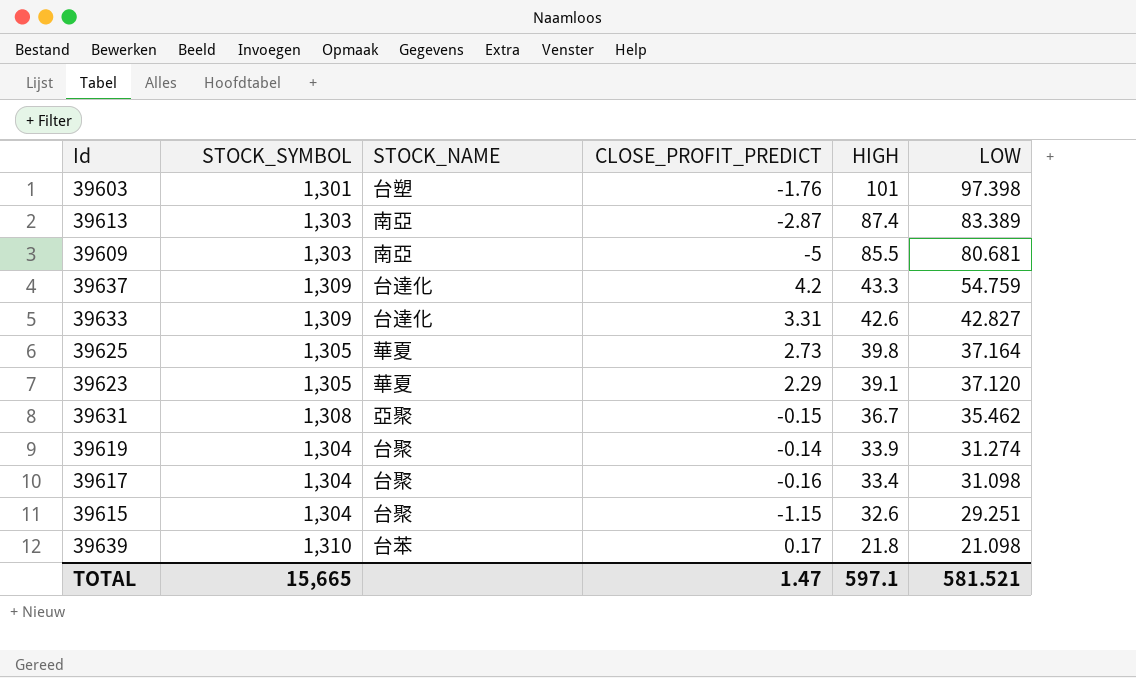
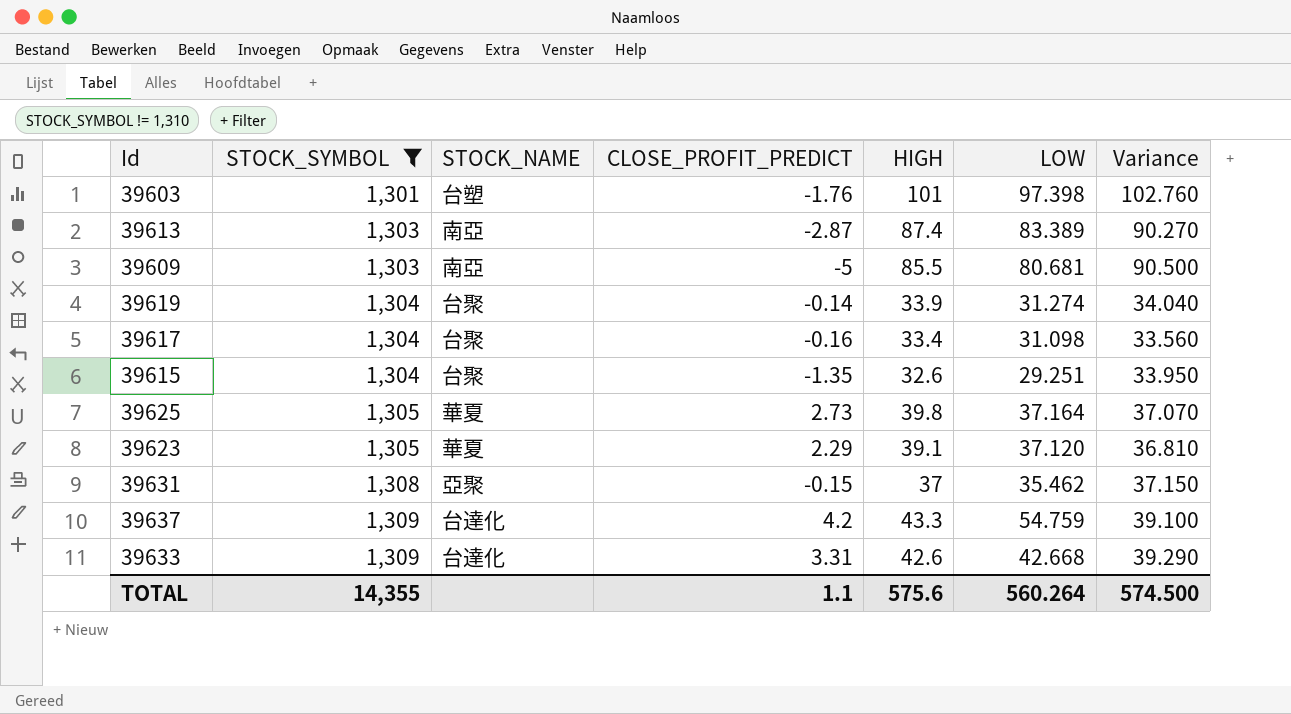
filter: none -> STOCK_SYMBOL != 1,310
row order: HIGH descending -> STOCK_SYMBOL ascending
column Variance | formula: none -> [HIGH] - [CLOSE_PROFIT_PREDICT]
39615 | CLOSE_PROFIT_PREDICT: -1.15 -> -1.35
39631 | HIGH: 36.7 -> 37
39633 | LOW: 42.827 -> 42.668
TOTAL | STOCK_SYMBOL: 15,665 -> 14,355
TOTAL | CLOSE_PROFIT_PREDICT: 1.47 -> 1.1
TOTAL | HIGH: 597.1 -> 575.6
TOTAL | LOW: 581.521 -> 560.264

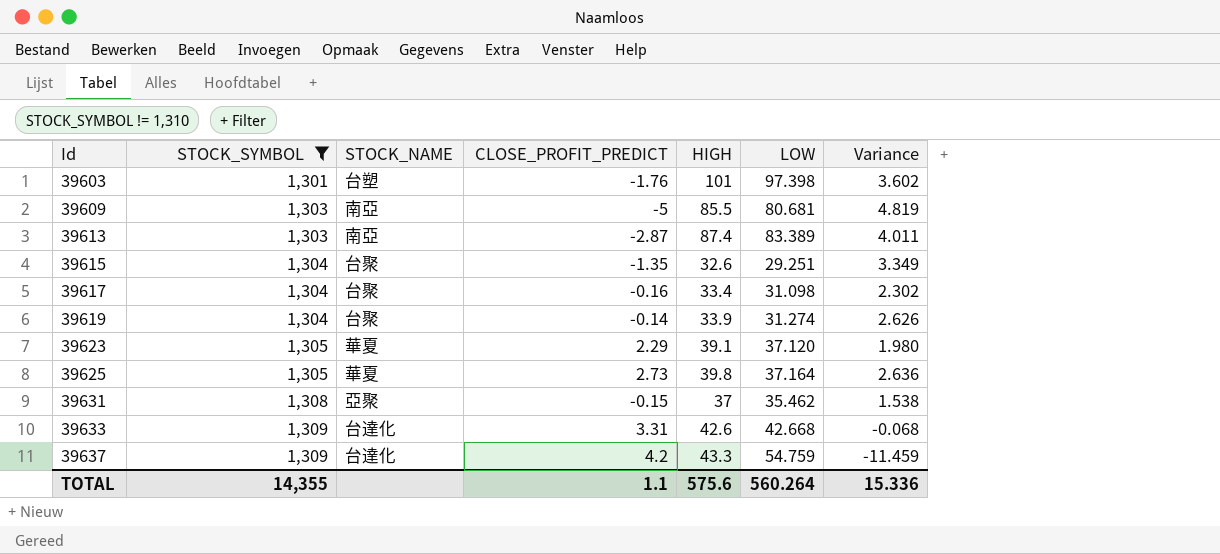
row order: STOCK_SYMBOL ascending -> Id ascending
column Variance | formula: [HIGH] - [CLOSE_PROFIT_PREDICT] -> [HIGH] - [LOW]
TOTAL | Variance: 574.500 -> 15.336

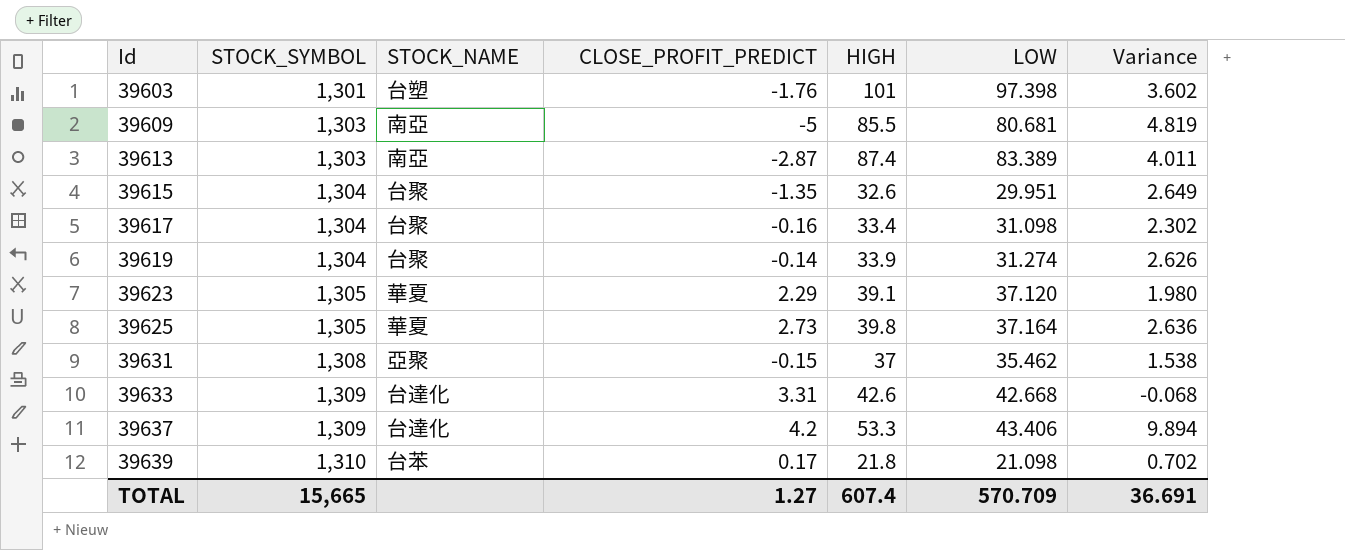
filter: STOCK_SYMBOL != 1,310 -> none
39615 | LOW: 29.251 -> 29.951
39615 | Variance: 3.349 -> 2.649
39637 | HIGH: 43.3 -> 53.3
39637 | LOW: 54.759 -> 43.406
39637 | Variance: -11.459 -> 9.894
TOTAL | STOCK_SYMBOL: 14,355 -> 15,665
TOTAL | CLOSE_PROFIT_PREDICT: 1.1 -> 1.27
TOTAL | HIGH: 575.6 -> 607.4
TOTAL | LOW: 560.264 -> 570.709
TOTAL | Variance: 15.336 -> 36.691

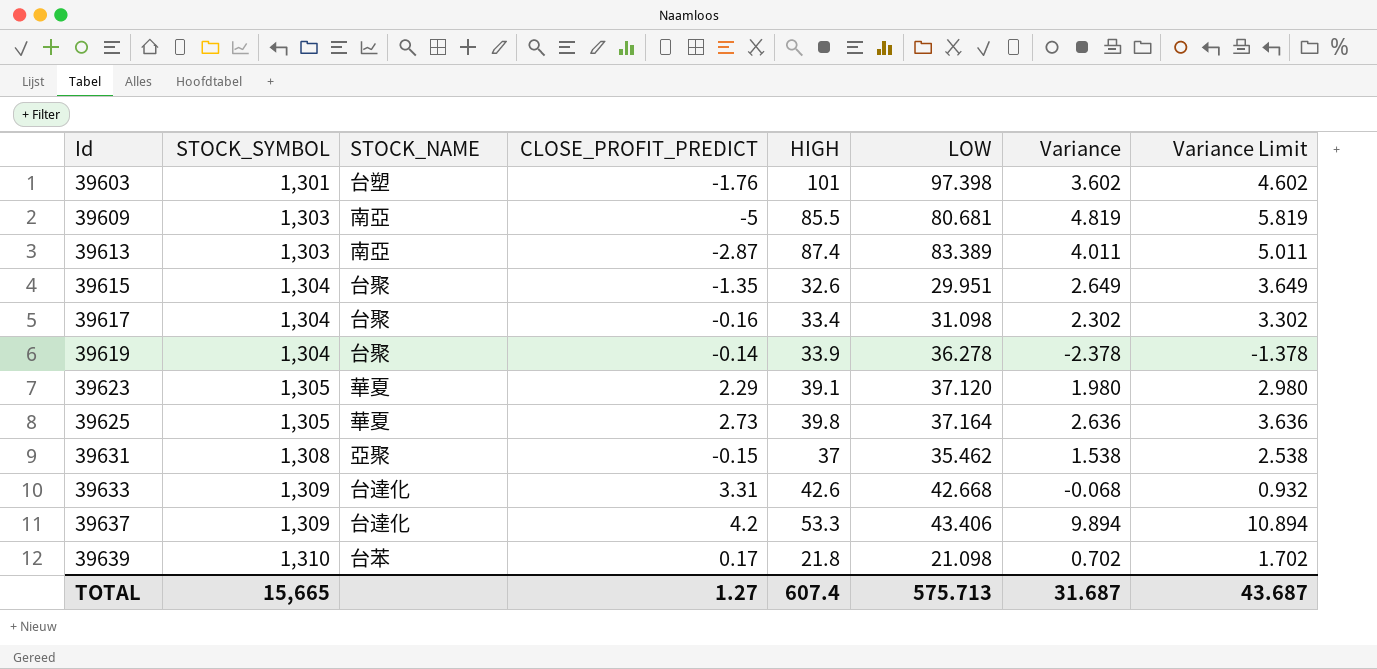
column Variance Limit | formula: none -> [Variance] + 1
39619 | LOW: 31.274 -> 36.278
39619 | Variance: 2.626 -> -2.378
TOTAL | LOW: 570.709 -> 575.713
TOTAL | Variance: 36.691 -> 31.687

